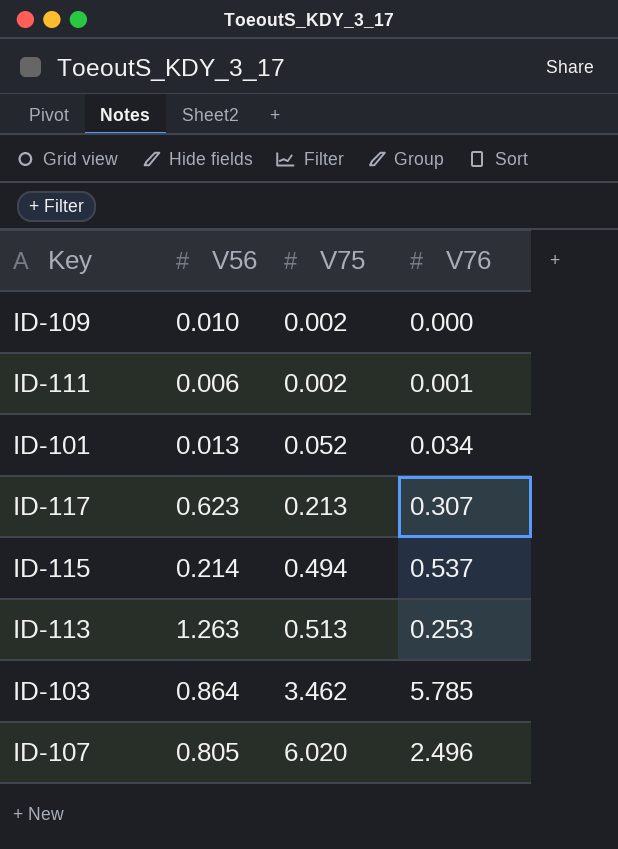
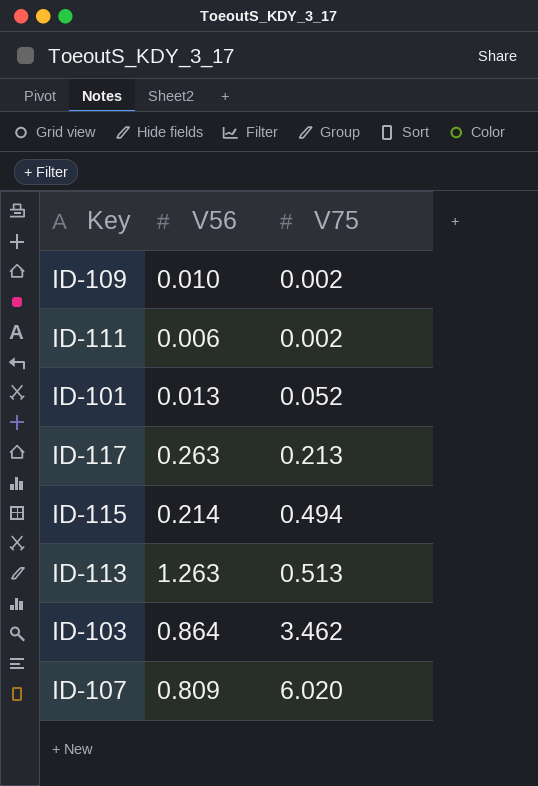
column V76 | position: 4 -> none
ID-117 | V56: 0.623 -> 0.263
ID-107 | V56: 0.805 -> 0.809

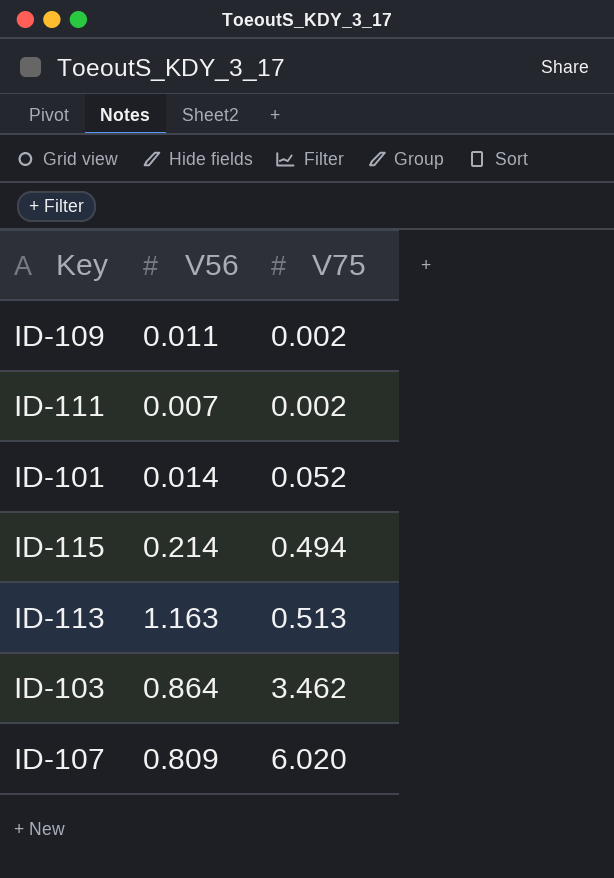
row ID-117: 0.263 | 0.213 -> none
ID-109 | V56: 0.010 -> 0.011
ID-111 | V56: 0.006 -> 0.007
ID-101 | V56: 0.013 -> 0.014
ID-113 | V56: 1.263 -> 1.163

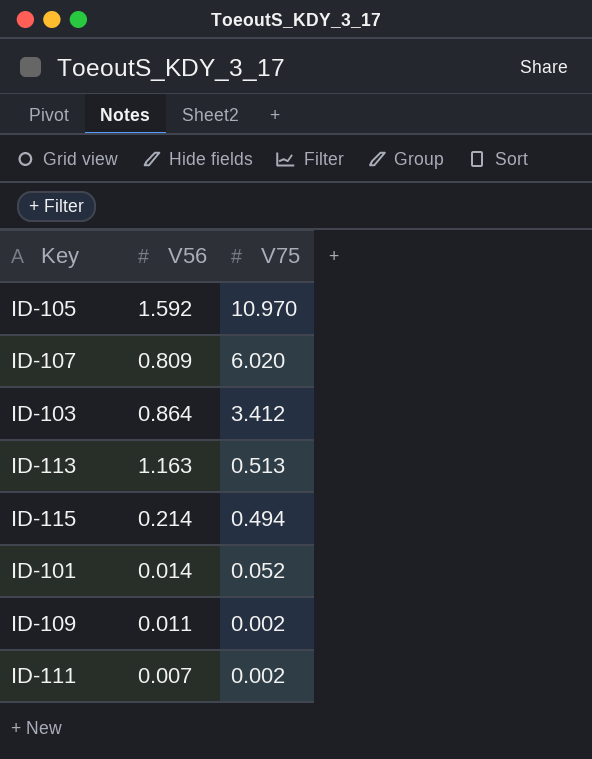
row order: V75 ascending -> V75 descending
row ID-105: none -> 1.592 | 10.970
ID-103 | V75: 3.462 -> 3.412

